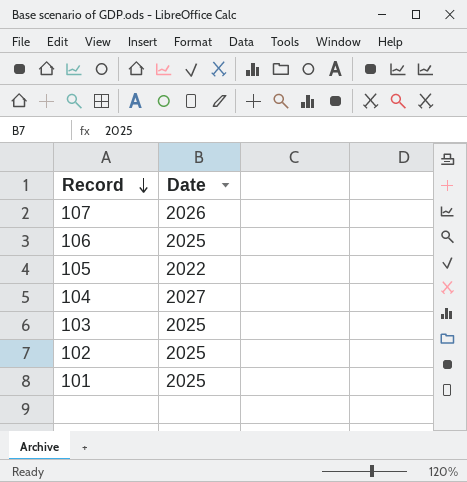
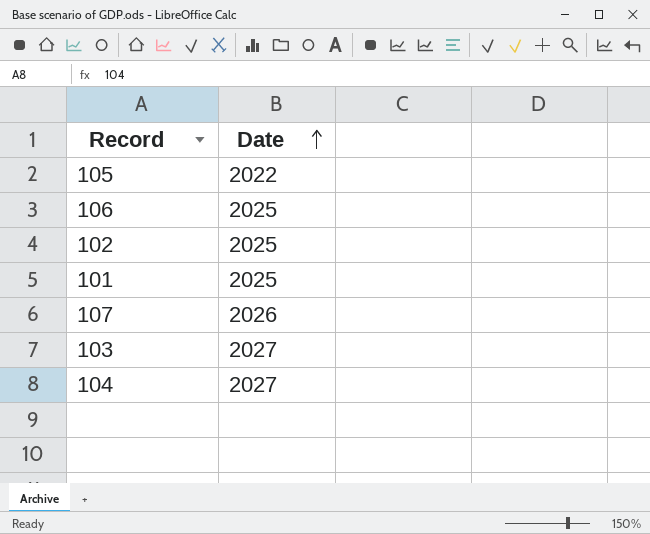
row order: Record descending -> Date ascending
103 | Date: 2025 -> 2027

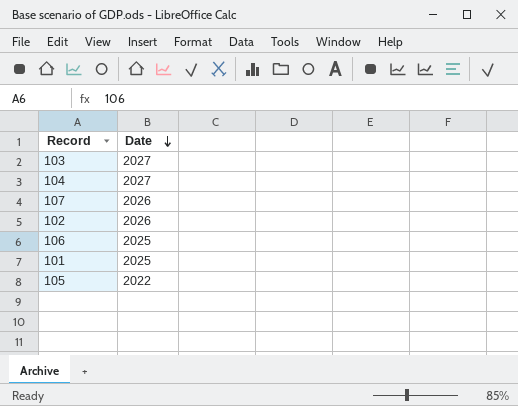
row order: Date ascending -> Date descending
102 | Date: 2025 -> 2026

